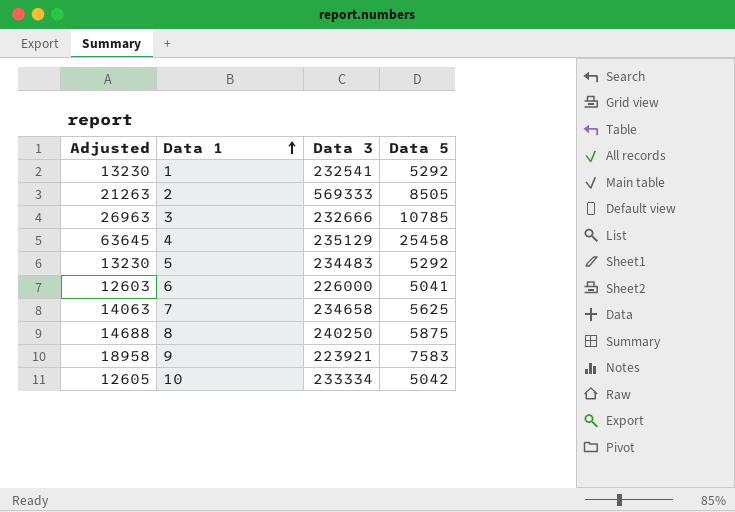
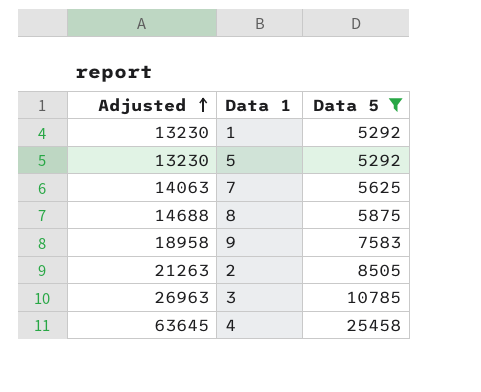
filter: none -> Data 5 >= 5292
row order: Data 1 ascending -> Adjusted ascending
column Data 3 | position: 3 -> none

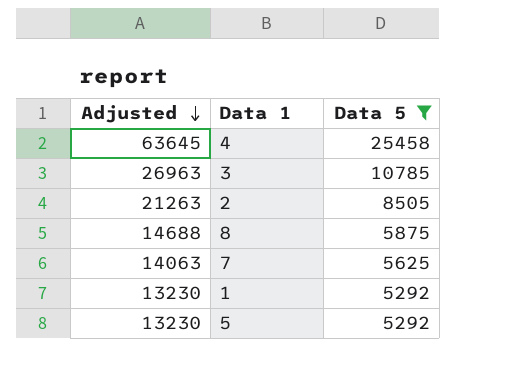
row order: Adjusted ascending -> Adjusted descending
row 9: 18958 | 7583 -> none

